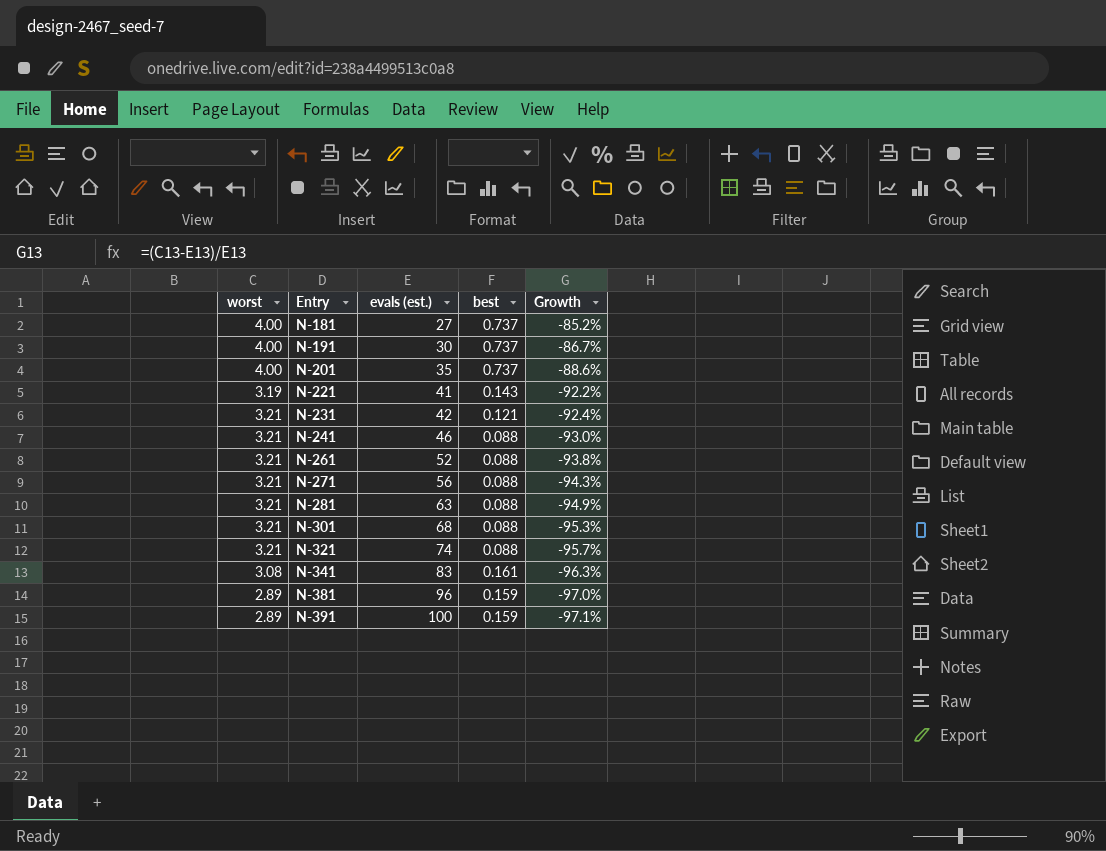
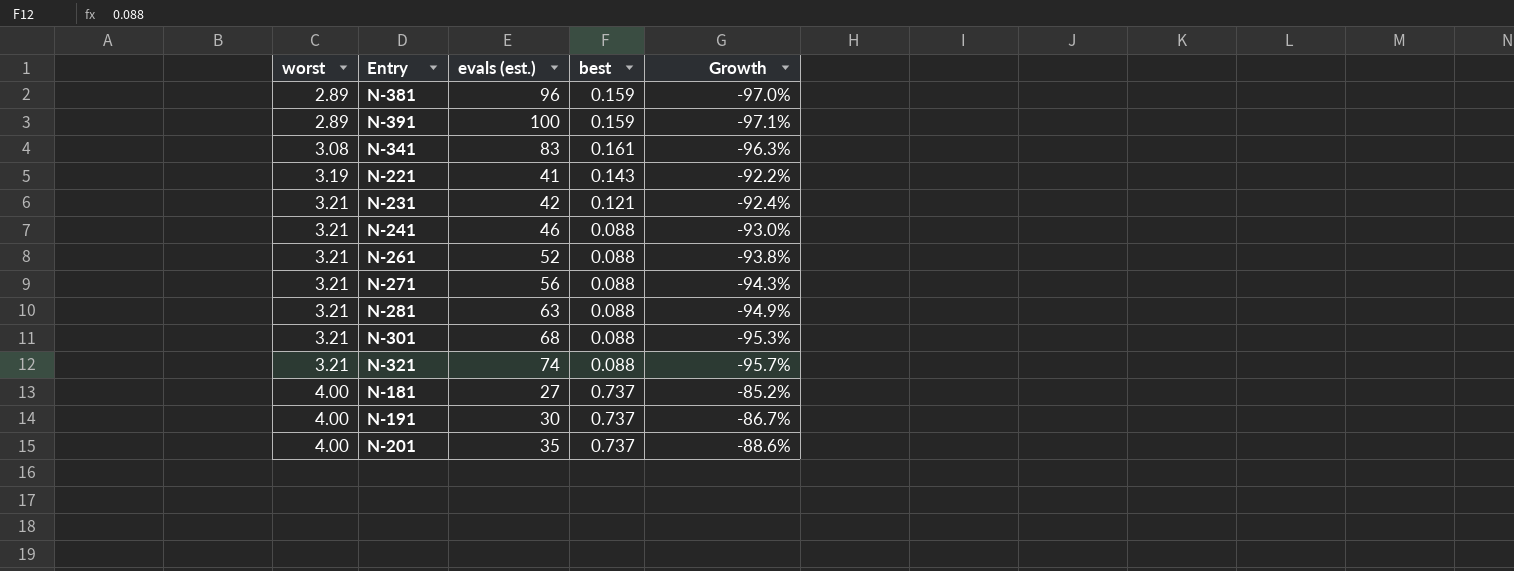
row order: Entry ascending -> worst ascending

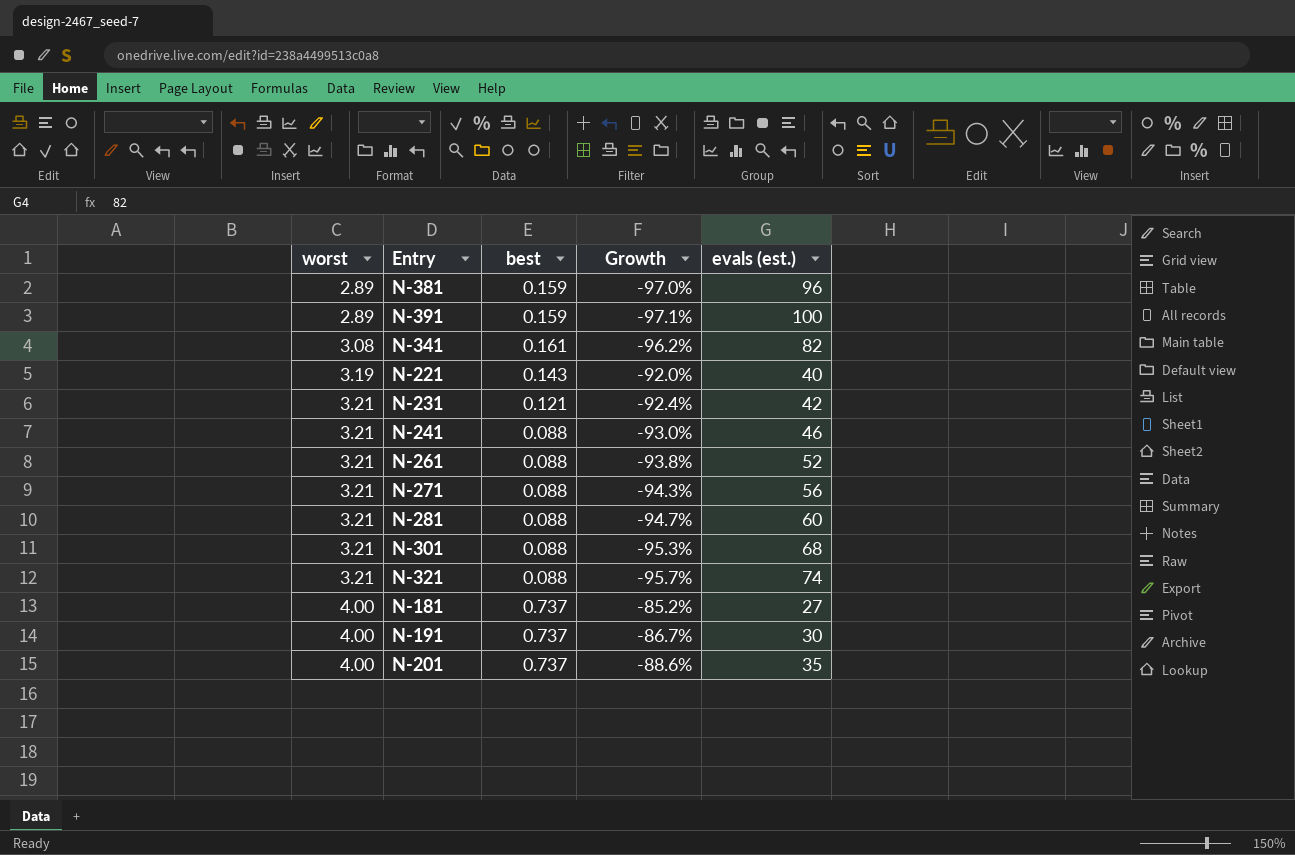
column evals (est.) | position: 3 -> 5
N-341 | Growth: -96.3% -> -96.2%
N-341 | evals (est.): 83 -> 82
N-221 | Growth: -92.2% -> -92.0%
N-221 | evals (est.): 41 -> 40
N-281 | Growth: -94.9% -> -94.7%
N-281 | evals (est.): 63 -> 60

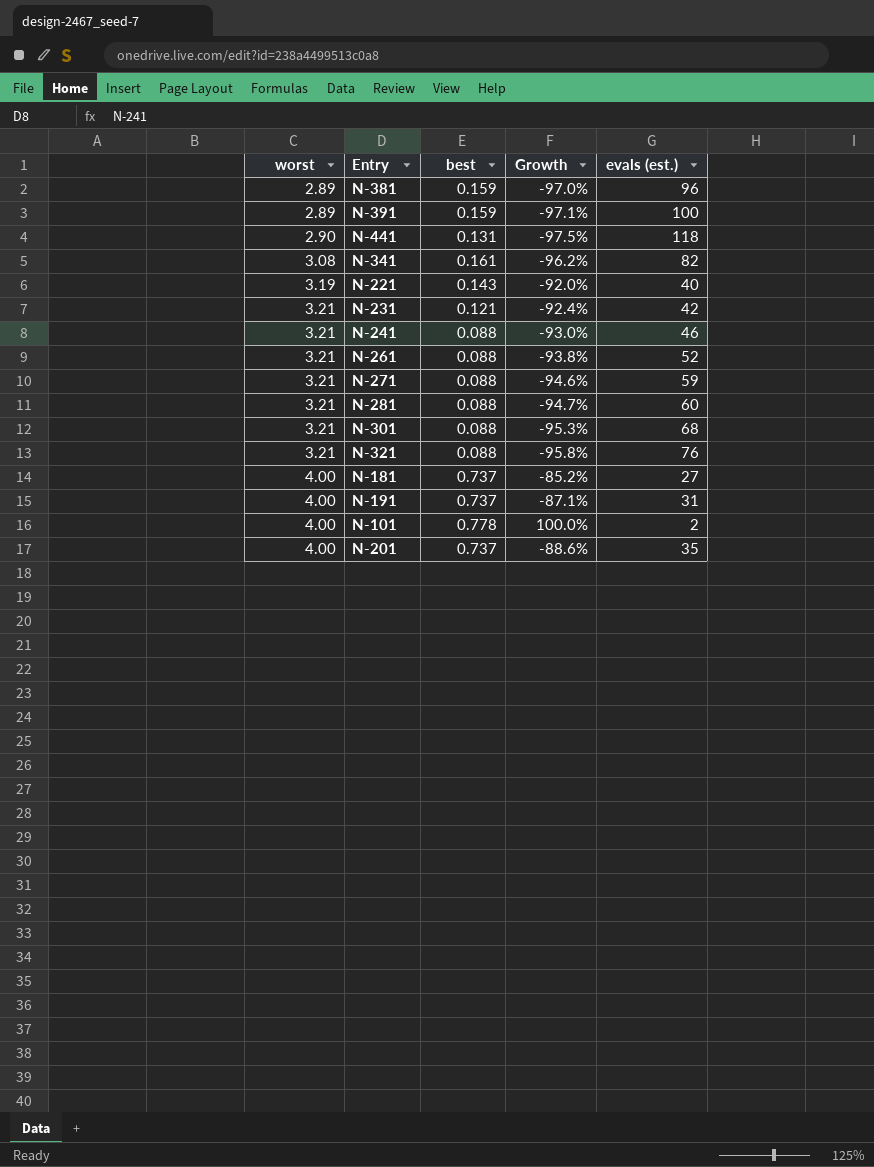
row N-441: none -> 2.90 | 0.131 | -97.5% | 118
N-271 | Growth: -94.3% -> -94.6%
N-271 | evals (est.): 56 -> 59
N-321 | Growth: -95.7% -> -95.8%
N-321 | evals (est.): 74 -> 76
N-191 | Growth: -86.7% -> -87.1%
N-191 | evals (est.): 30 -> 31
row N-101: none -> 4.00 | 0.778 | 100.0% | 2

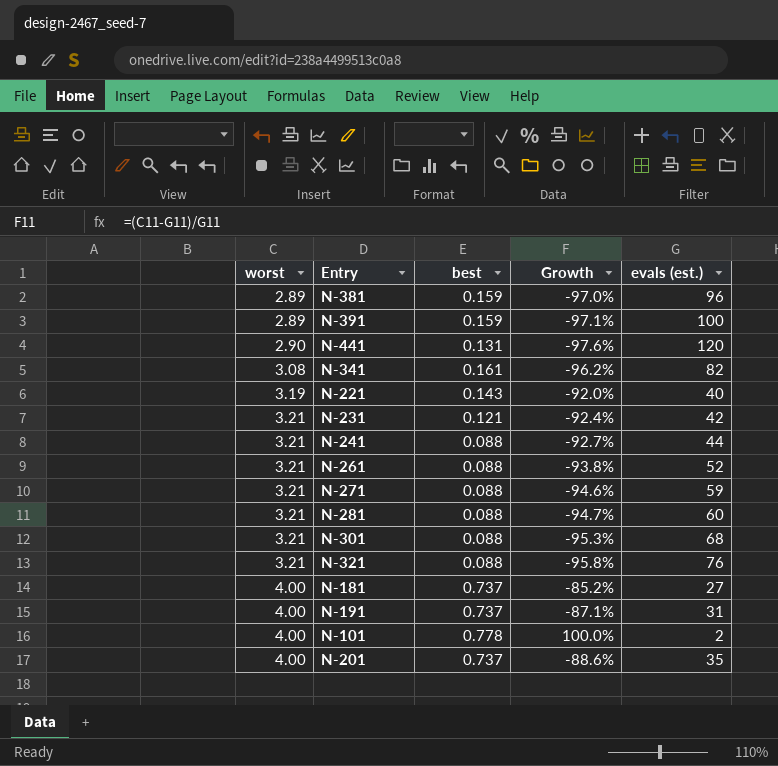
N-441 | Growth: -97.5% -> -97.6%
N-441 | evals (est.): 118 -> 120
N-241 | Growth: -93.0% -> -92.7%
N-241 | evals (est.): 46 -> 44

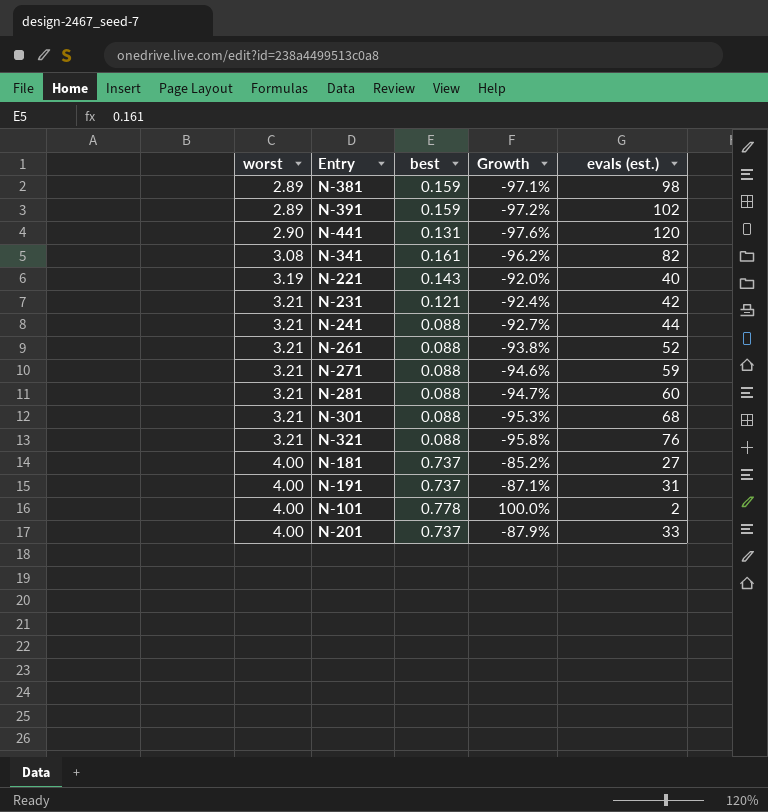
N-381 | Growth: -97.0% -> -97.1%
N-381 | evals (est.): 96 -> 98
N-391 | Growth: -97.1% -> -97.2%
N-391 | evals (est.): 100 -> 102
N-201 | Growth: -88.6% -> -87.9%
N-201 | evals (est.): 35 -> 33

